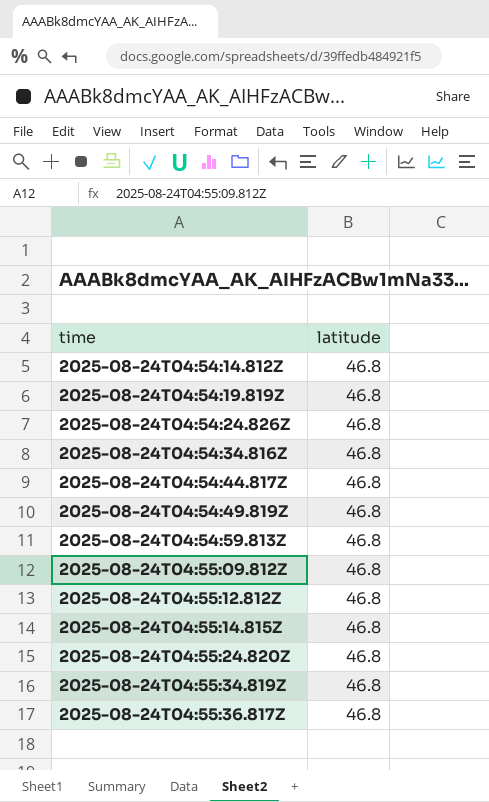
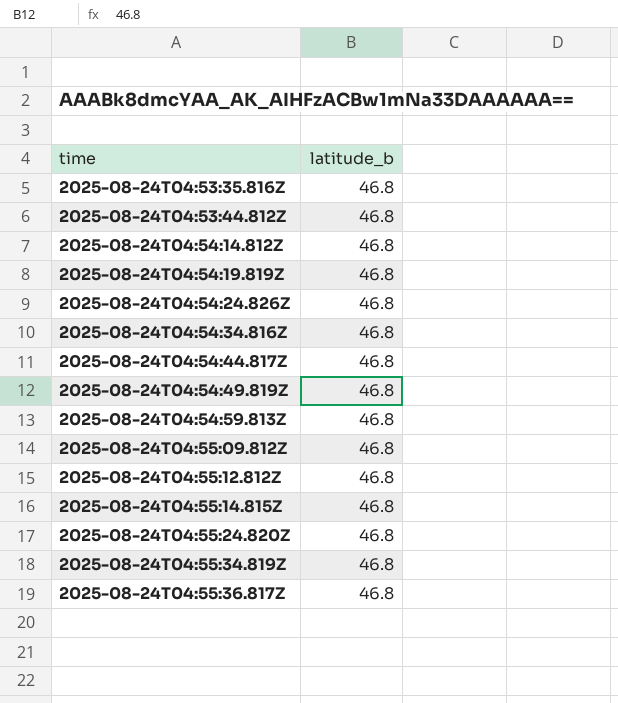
column name: latitude -> latitude_b
row 2025-08-24T04:53:35.816Z: none -> 46.8
row 2025-08-24T04:53:44.812Z: none -> 46.8

